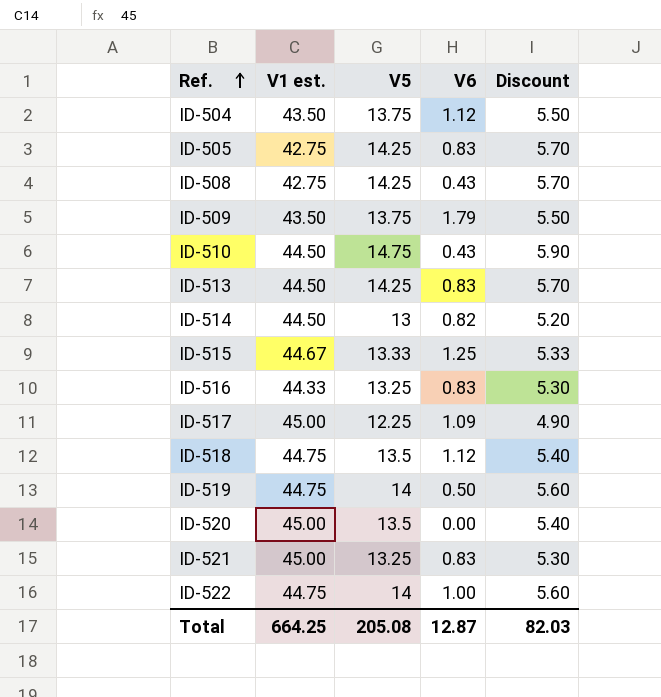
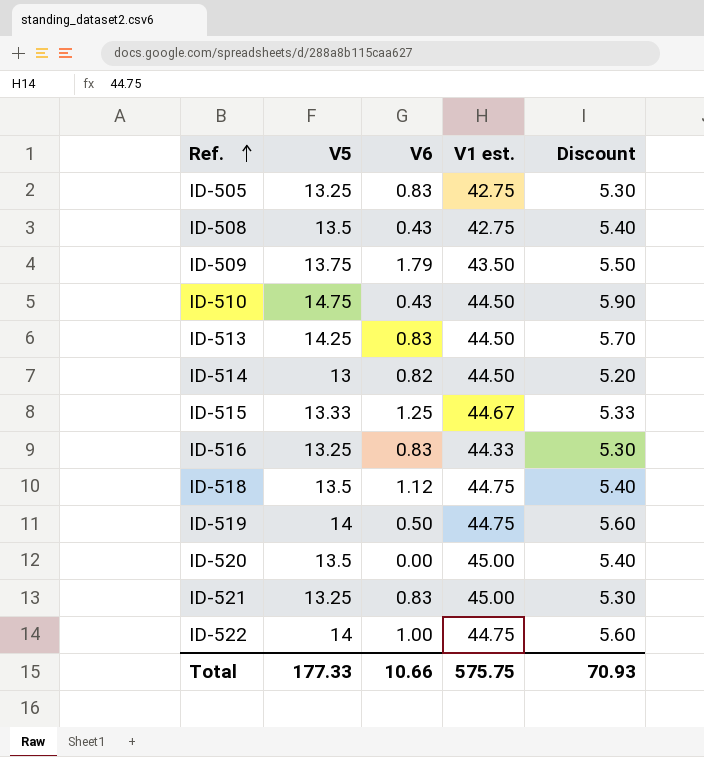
column V1 est. | position: 2 -> 4
row ID-504: 43.50 | 13.75 | 1.12 | 5.50 -> none
row ID-517: 45.00 | 12.25 | 1.09 | 4.90 -> none
ID-505 | V5: 14.25 -> 13.25
ID-505 | Discount: 5.70 -> 5.30
ID-508 | V5: 14.25 -> 13.5
ID-508 | Discount: 5.70 -> 5.40
Total | V5: 205.08 -> 177.33
Total | V6: 12.87 -> 10.66
Total | V1 est.: 664.25 -> 575.75
Total | Discount: 82.03 -> 70.93

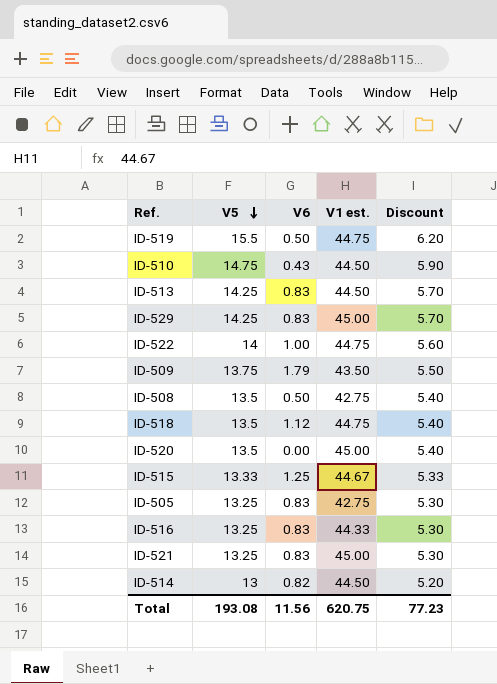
row order: Ref. ascending -> V5 descending
ID-519 | V5: 14 -> 15.5
ID-519 | Discount: 5.60 -> 6.20
row ID-529: none -> 14.25 | 0.83 | 45.00 | 5.70
ID-508 | V6: 0.43 -> 0.50
Total | V5: 177.33 -> 193.08
Total | V6: 10.66 -> 11.56
Total | V1 est.: 575.75 -> 620.75
Total | Discount: 70.93 -> 77.23

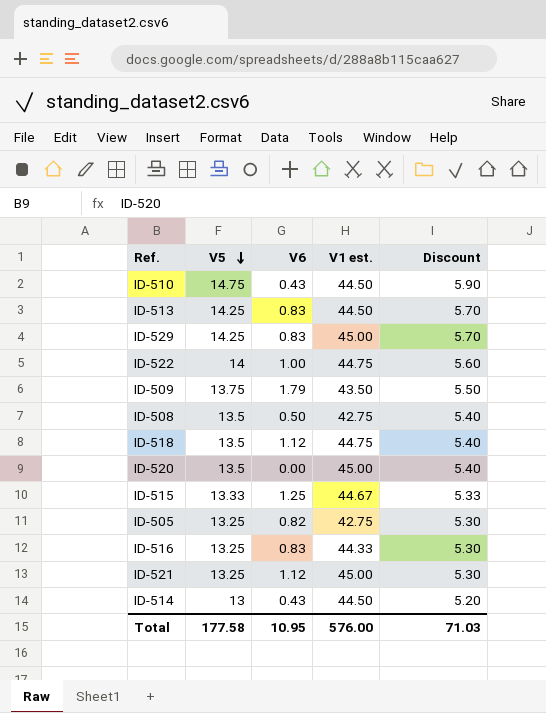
row ID-519: 15.5 | 0.50 | 44.75 | 6.20 -> none
ID-505 | V6: 0.83 -> 0.82
ID-521 | V6: 0.83 -> 1.12
ID-514 | V6: 0.82 -> 0.43
Total | V5: 193.08 -> 177.58
Total | V6: 11.56 -> 10.95
Total | V1 est.: 620.75 -> 576.00
Total | Discount: 77.23 -> 71.03

